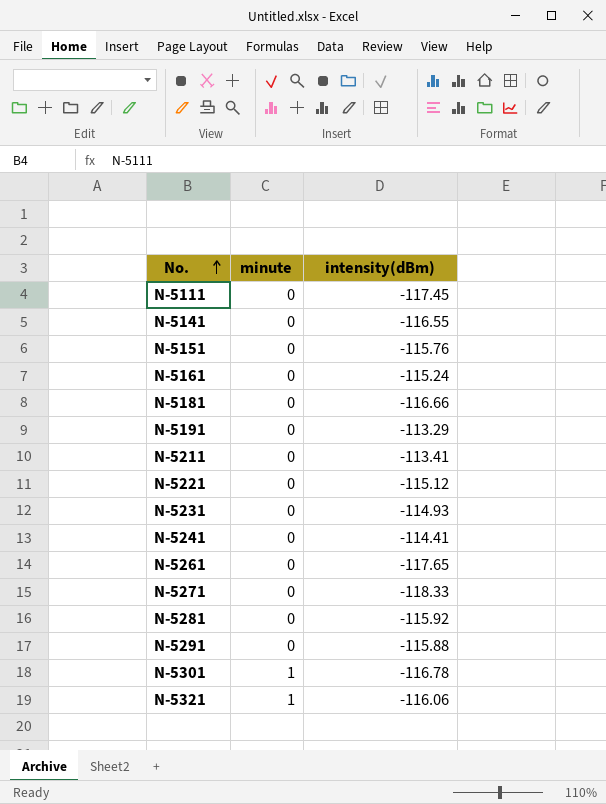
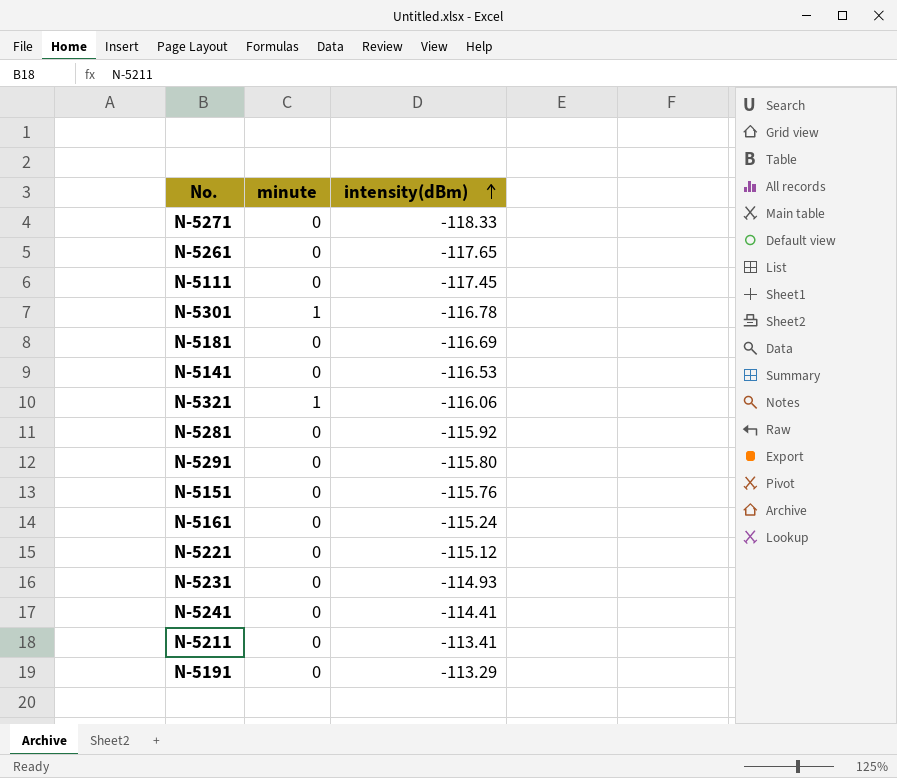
row order: No. ascending -> intensity(dBm) ascending
N-5181 | intensity(dBm): -116.66 -> -116.69
N-5141 | intensity(dBm): -116.55 -> -116.53
N-5291 | intensity(dBm): -115.88 -> -115.80

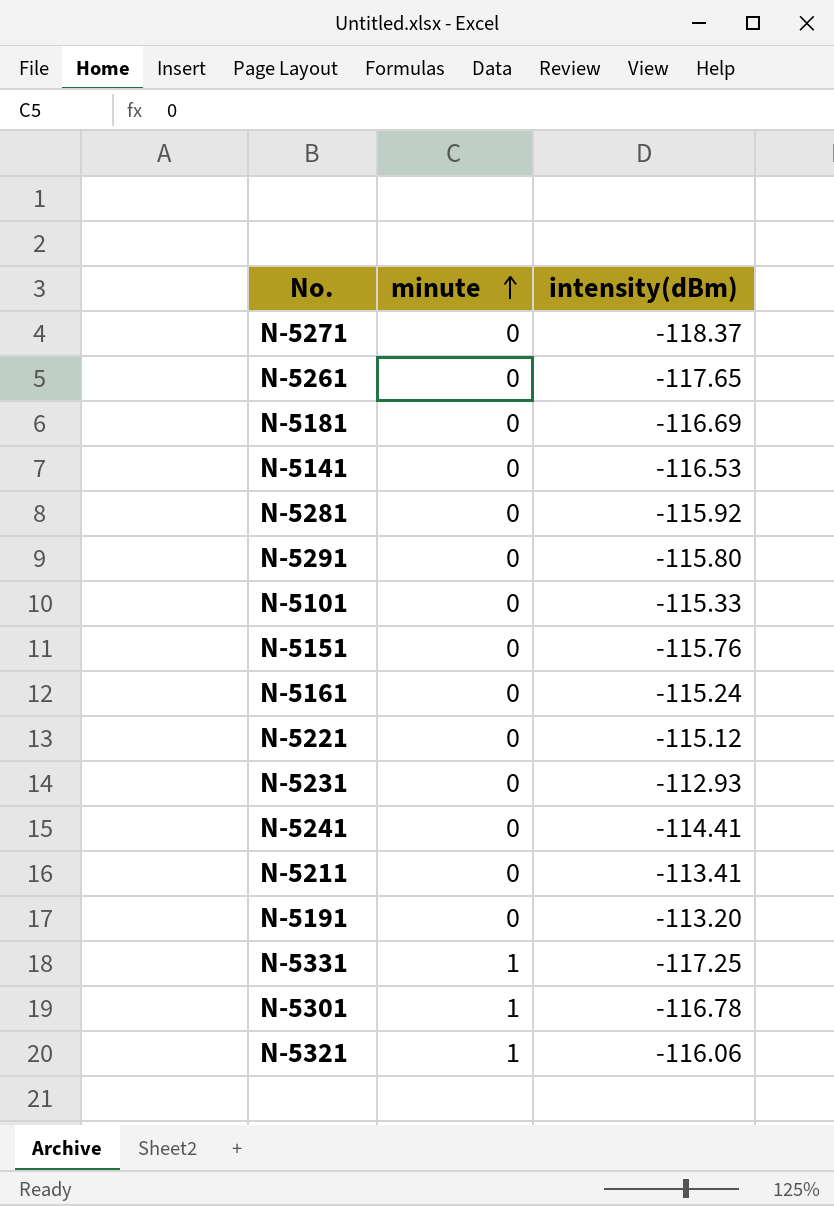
row order: intensity(dBm) ascending -> minute ascending
row N-5111: 0 | -117.45 -> none
N-5271 | intensity(dBm): -118.33 -> -118.37
row N-5101: none -> 0 | -115.33
N-5231 | intensity(dBm): -114.93 -> -112.93
N-5191 | intensity(dBm): -113.29 -> -113.20
row N-5331: none -> 1 | -117.25

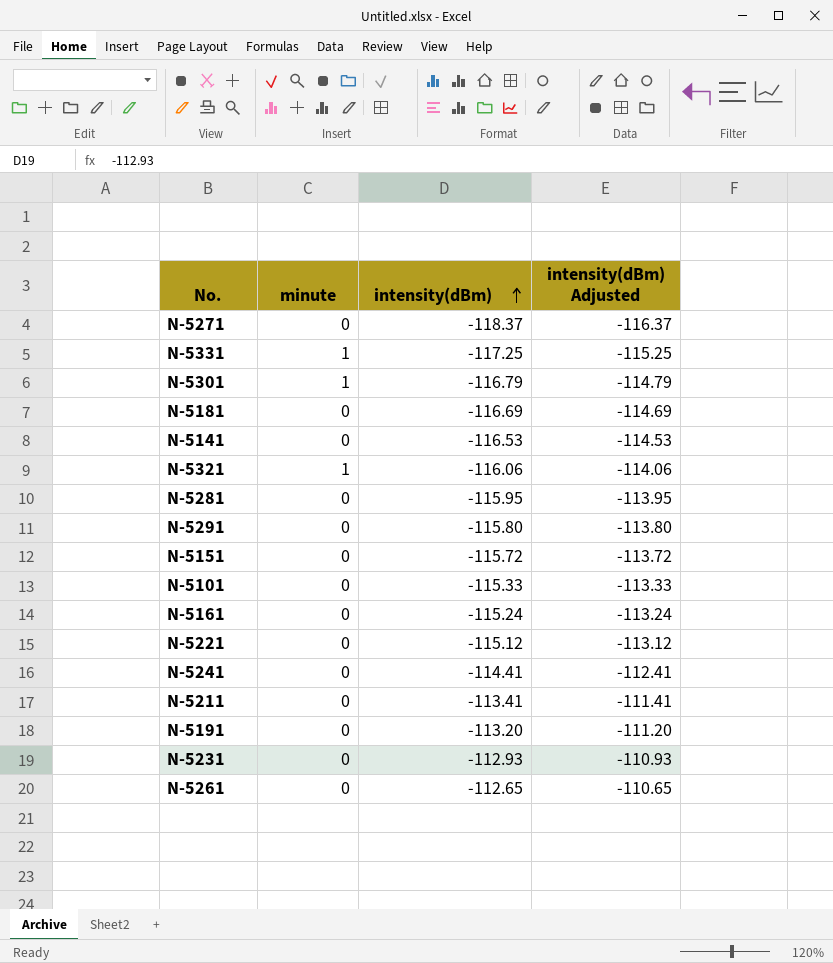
row order: minute ascending -> intensity(dBm) ascending
column intensity(dBm) Adjusted | formula: none -> [intensity(dBm)] + 2
N-5301 | intensity(dBm): -116.78 -> -116.79
N-5281 | intensity(dBm): -115.92 -> -115.95
N-5151 | intensity(dBm): -115.76 -> -115.72
N-5261 | intensity(dBm): -117.65 -> -112.65

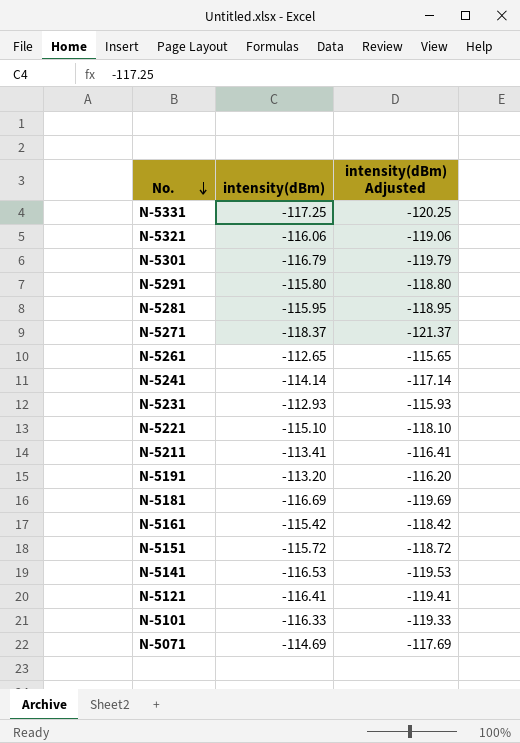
row order: intensity(dBm) ascending -> No. descending
column minute | position: 2 -> none
column intensity(dBm) Adjusted | formula: [intensity(dBm)] + 2 -> [intensity(dBm)] - 3
N-5241 | intensity(dBm): -114.41 -> -114.14
N-5221 | intensity(dBm): -115.12 -> -115.10
N-5161 | intensity(dBm): -115.24 -> -115.42
row N-5121: none -> -116.41 | -119.41
N-5101 | intensity(dBm): -115.33 -> -116.33
row N-5071: none -> -114.69 | -117.69

